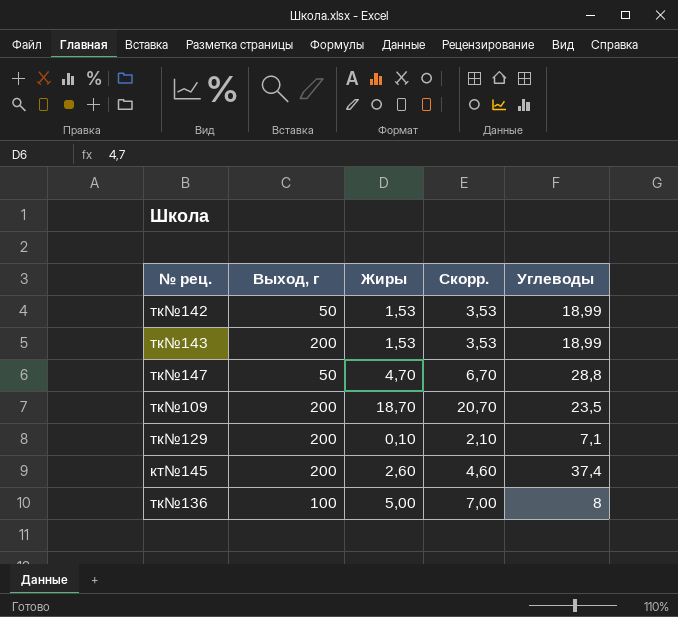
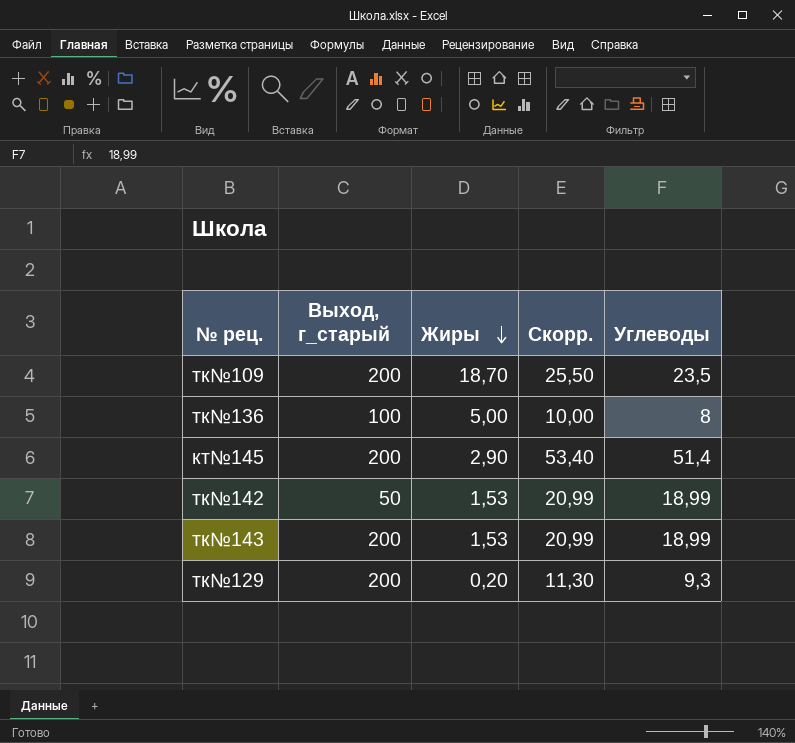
row order: none -> Жиры descending
column name: Выход, г -> Выход, г_старый
column Скорр. | formula: [Жиры] + 2 -> [Углеводы] + 2
row тк№147: 50 | 4,70 | 6,70 | 28,8 -> none
кт№145 | Жиры: 2,60 -> 2,90
кт№145 | Углеводы: 37,4 -> 51,4
тк№129 | Жиры: 0,10 -> 0,20
тк№129 | Углеводы: 7,1 -> 9,3

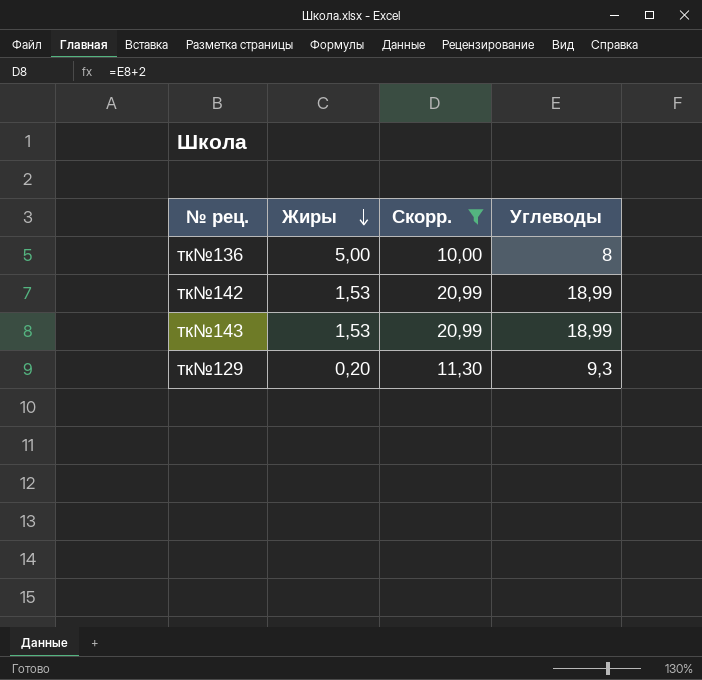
filter: none -> Скорр. <= 20,99
column Выход, г_старый | position: 2 -> none

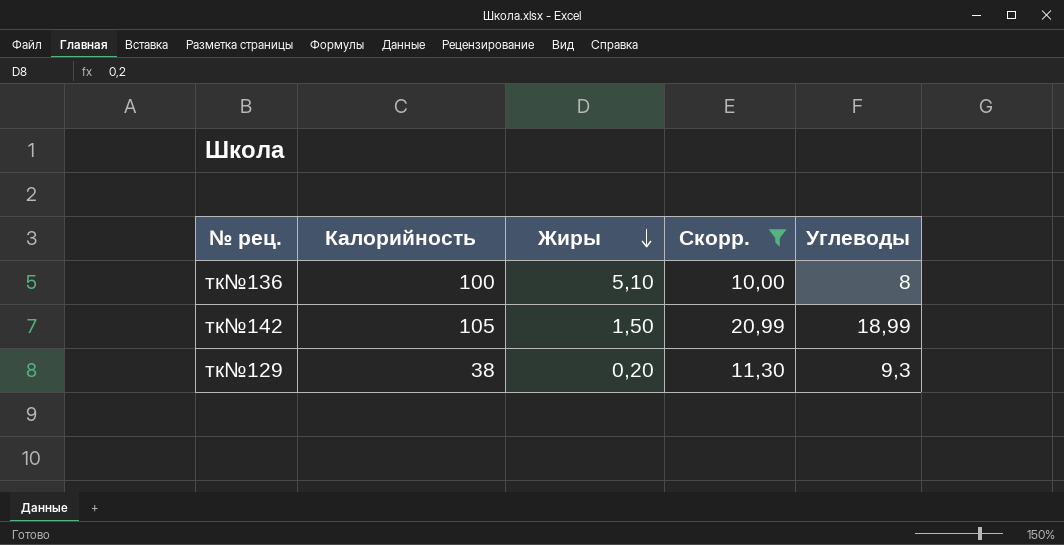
column Калорийность | position: none -> 2
row тк№143: 1,53 | 20,99 | 18,99 -> none
тк№136 | Жиры: 5,00 -> 5,10
тк№142 | Жиры: 1,53 -> 1,50

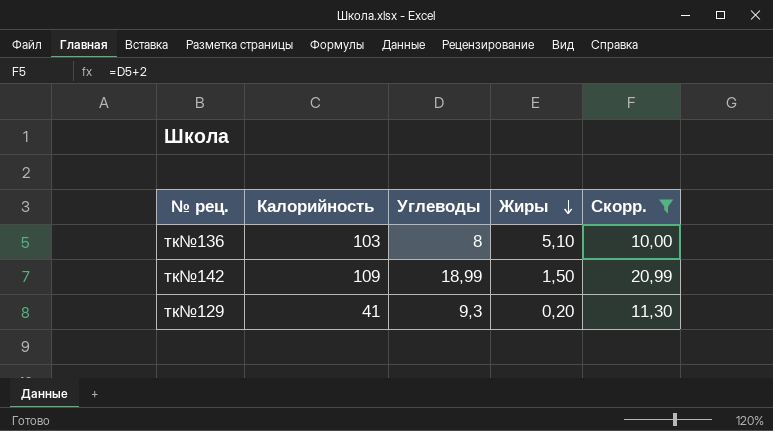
column Углеводы | position: 5 -> 3
тк№136 | Калорийность: 100 -> 103
тк№142 | Калорийность: 105 -> 109
тк№129 | Калорийность: 38 -> 41

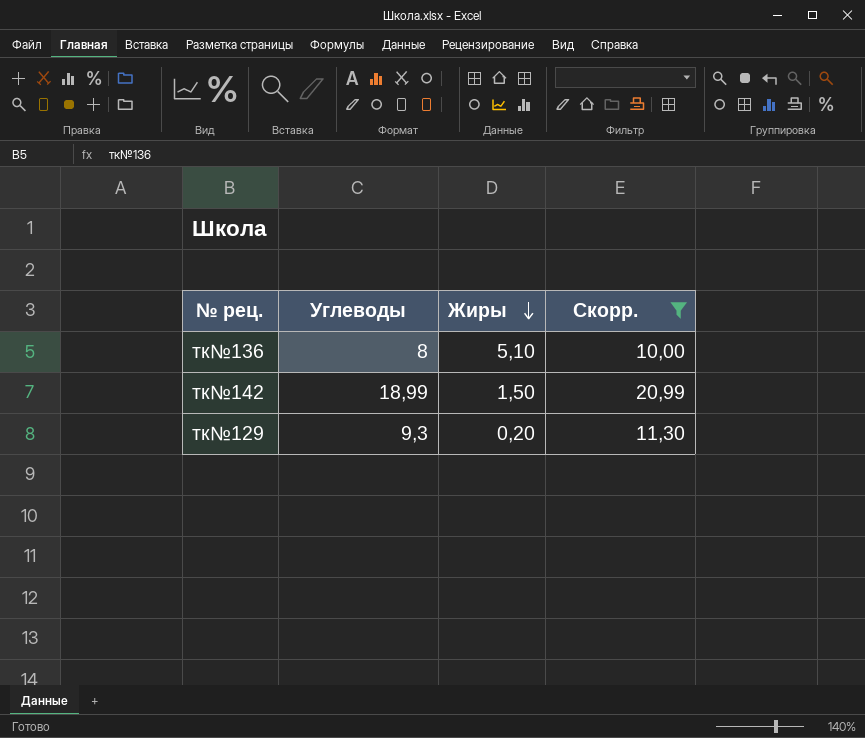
column Калорийность | position: 2 -> none

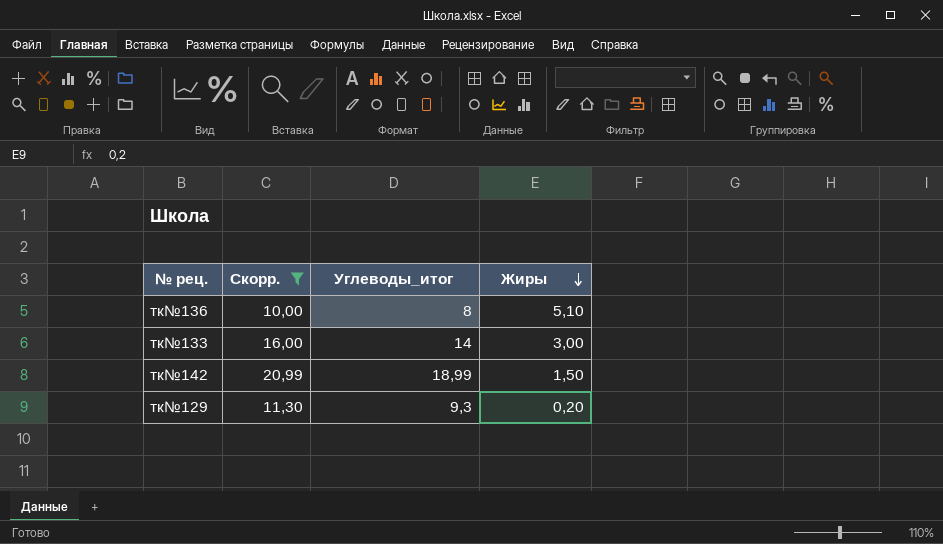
column Скорр. | position: 4 -> 2
column name: Углеводы -> Углеводы_итог
row тк№133: none -> 16,00 | 14 | 3,00

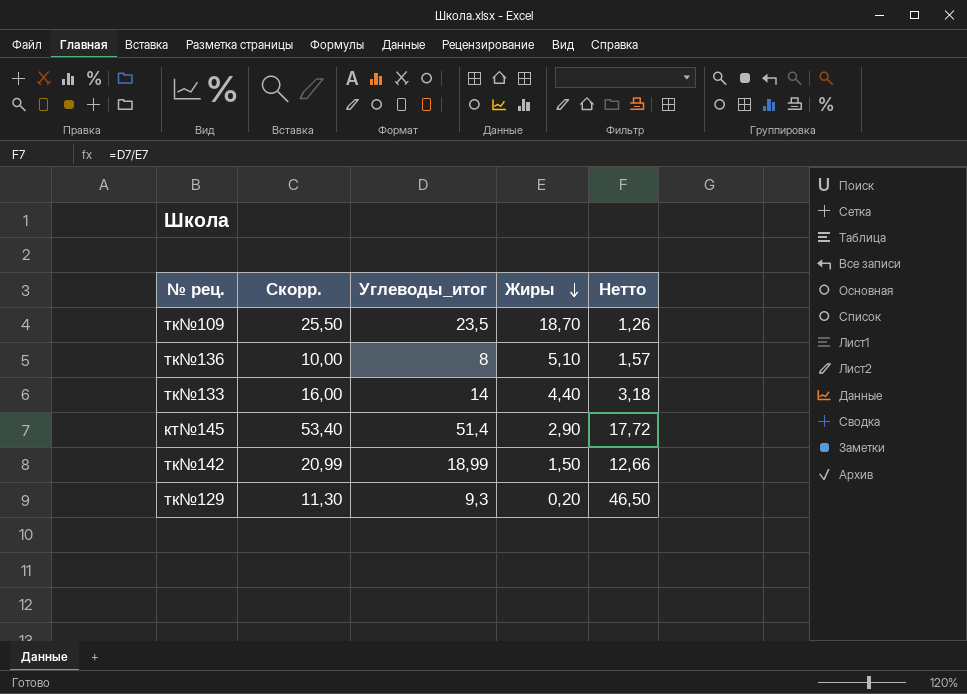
filter: Скорр. <= 20,99 -> none
column Нетто | formula: none -> [Углеводы_итог] / [Жиры]
тк№133 | Жиры: 3,00 -> 4,40

